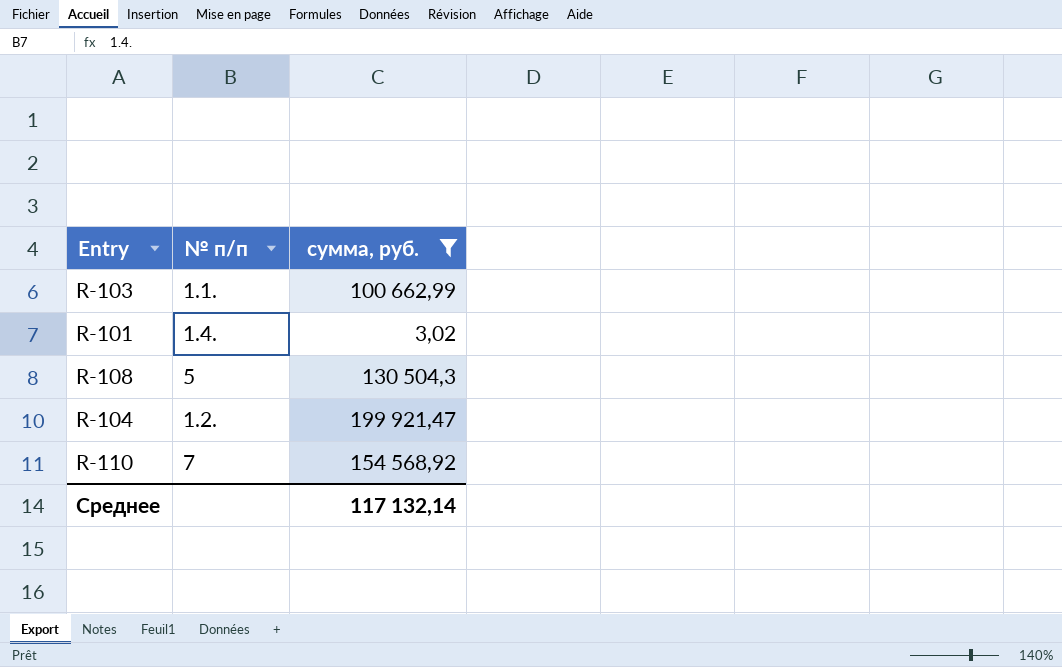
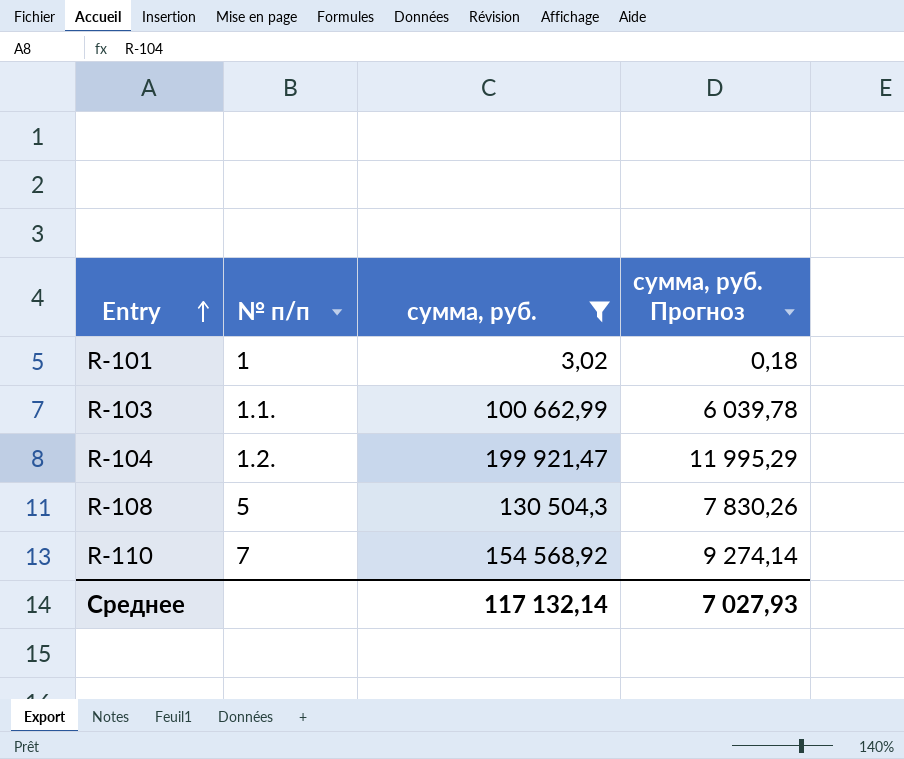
row order: none -> Entry ascending
column сумма, руб. Прогноз | formula: none -> [сумма, руб.] * 0,06
R-101 | № п/п: 1.4. -> 1

